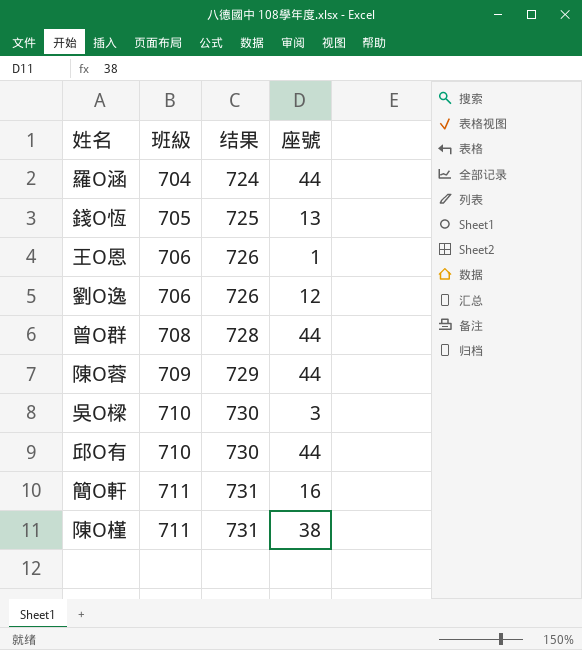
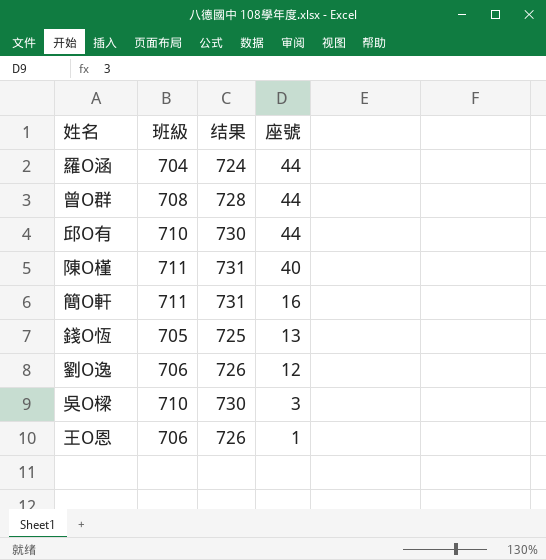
row order: 班級 ascending -> 座號 descending
row 陳O蓉: 709 | 729 | 44 -> none
陳O槿 | 座號: 38 -> 40

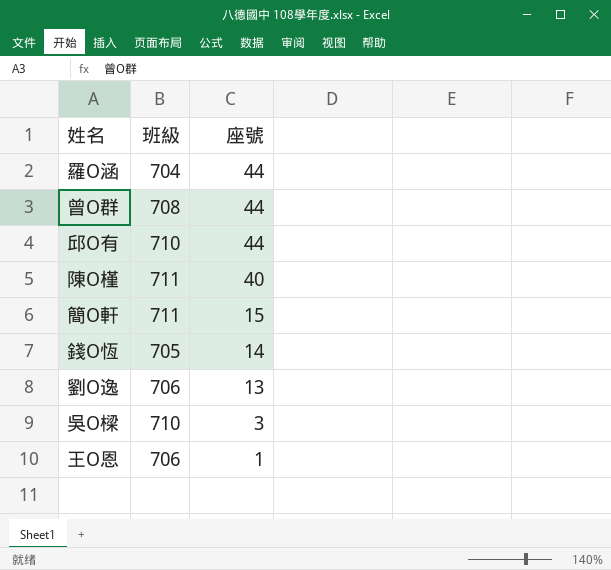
column 结果 | formula: [班級] + 20 -> none
簡O軒 | 座號: 16 -> 15
錢O恆 | 座號: 13 -> 14
劉O逸 | 座號: 12 -> 13

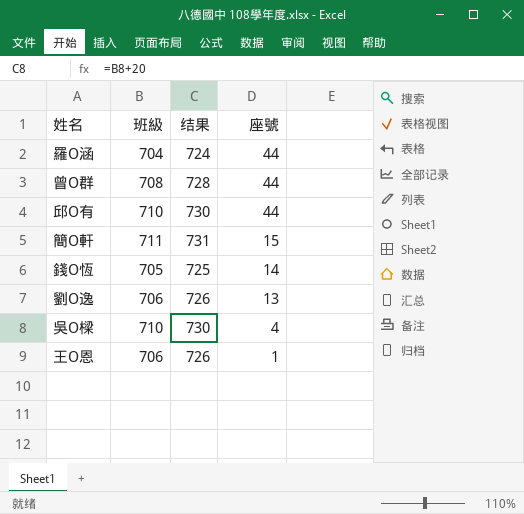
column 结果 | formula: none -> [班級] + 20
row 陳O槿: 711 | 40 -> none
吳O樑 | 座號: 3 -> 4

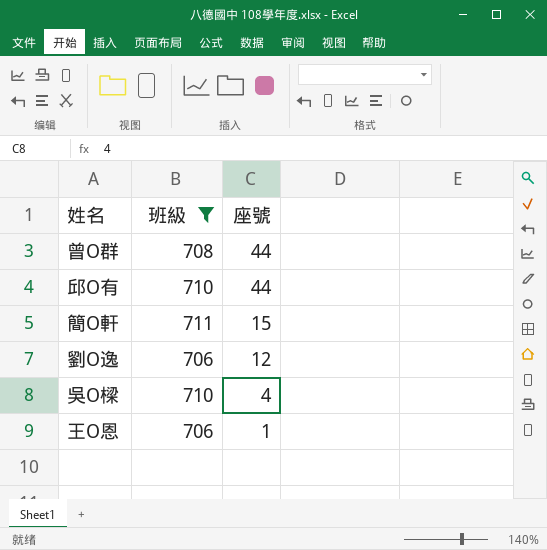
filter: none -> 班級 >= 706
column 结果 | formula: [班級] + 20 -> none
劉O逸 | 座號: 13 -> 12

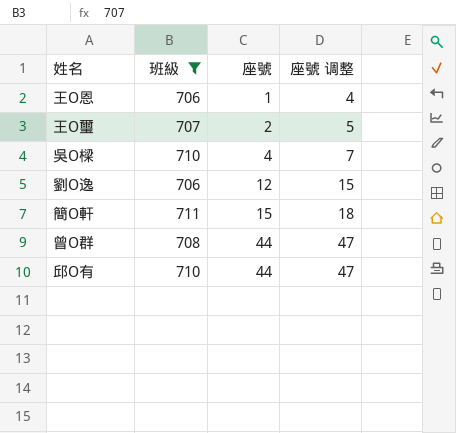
row order: 座號 descending -> 座號 ascending
column 座號 调整 | formula: none -> [座號] + 3
row 王O璽: none -> 707 | 2 | 5

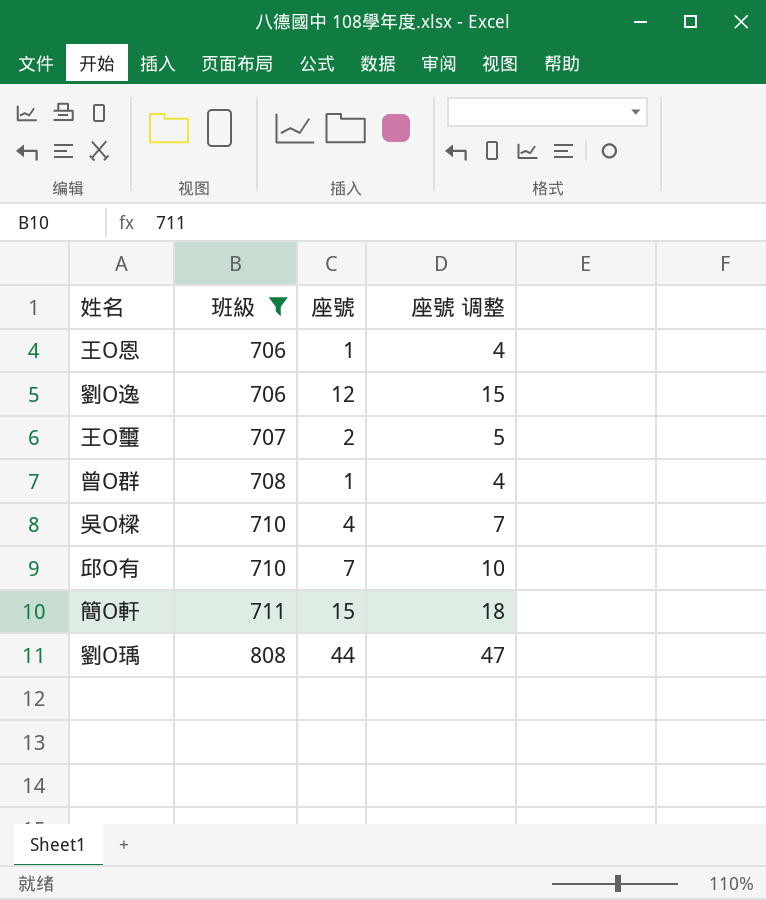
row order: 座號 ascending -> 班級 ascending
曾O群 | 座號: 44 -> 1
曾O群 | 座號 调整: 47 -> 4
邱O有 | 座號: 44 -> 7
邱O有 | 座號 调整: 47 -> 10
row 劉O瑀: none -> 808 | 44 | 47

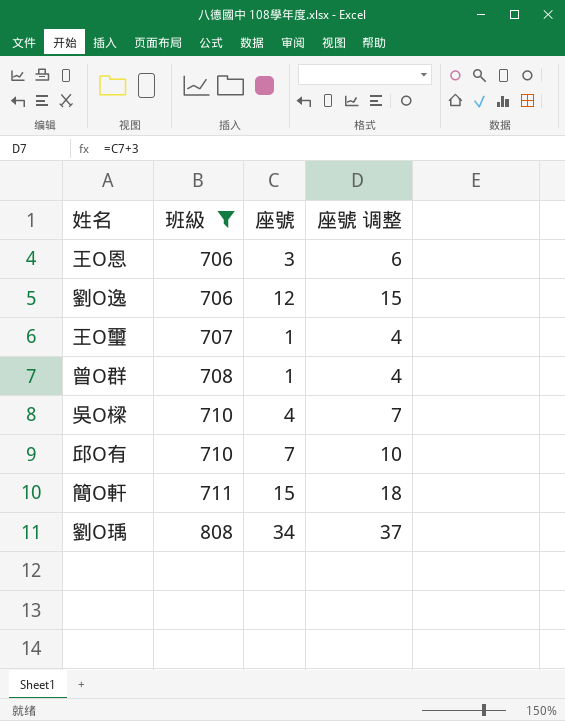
王O恩 | 座號: 1 -> 3
王O恩 | 座號 调整: 4 -> 6
王O璽 | 座號: 2 -> 1
王O璽 | 座號 调整: 5 -> 4
劉O瑀 | 座號: 44 -> 34
劉O瑀 | 座號 调整: 47 -> 37

